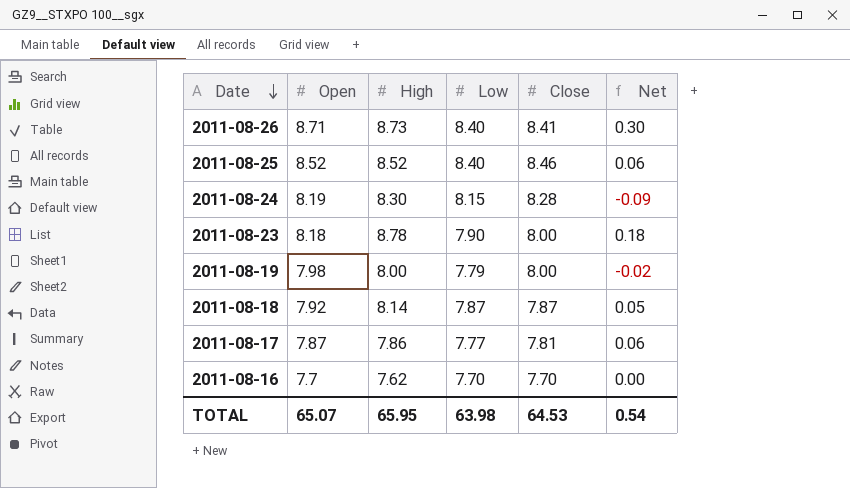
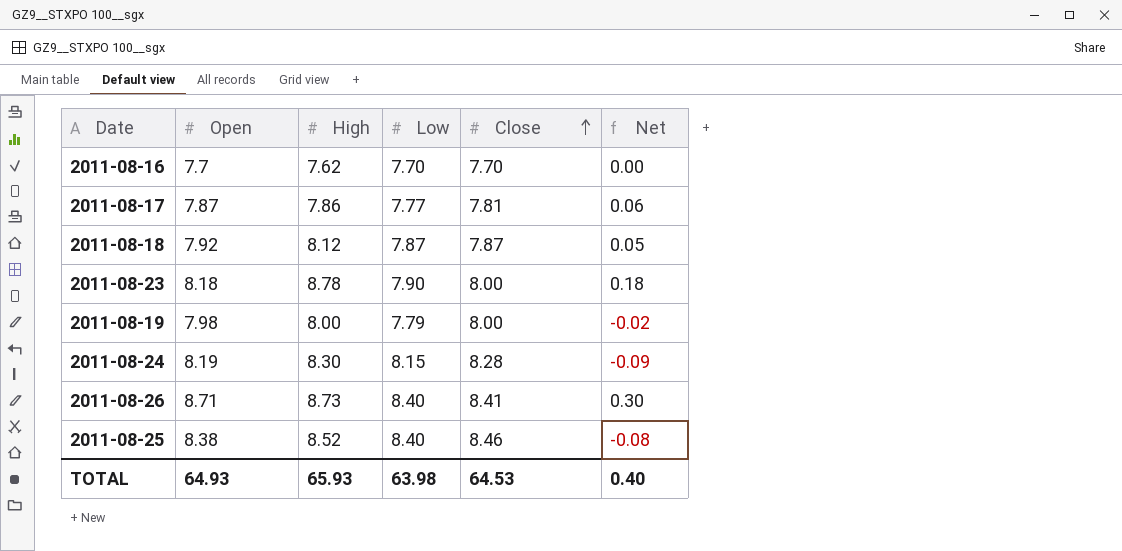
row order: Date descending -> Close ascending
2011-08-18 | High: 8.14 -> 8.12
2011-08-25 | Open: 8.52 -> 8.38
2011-08-25 | Net: 0.06 -> -0.08
TOTAL | Open: 65.07 -> 64.93
TOTAL | High: 65.95 -> 65.93
TOTAL | Net: 0.54 -> 0.40

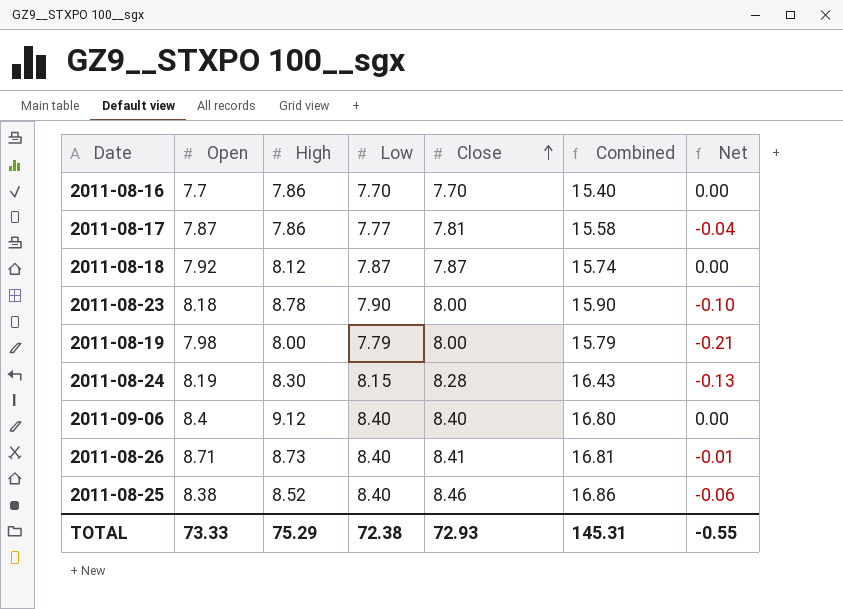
column Combined | formula: none -> [Low] + [Close]
column Net | formula: [Open] - [Close] -> [Low] - [Close]
2011-08-16 | High: 7.62 -> 7.86
row 2011-09-06: none -> 8.4 | 9.12 | 8.40 | 8.40 | 16.80 | 0.00
TOTAL | Open: 64.93 -> 73.33
TOTAL | High: 65.93 -> 75.29
TOTAL | Low: 63.98 -> 72.38
TOTAL | Close: 64.53 -> 72.93
TOTAL | Net: 0.40 -> -0.55

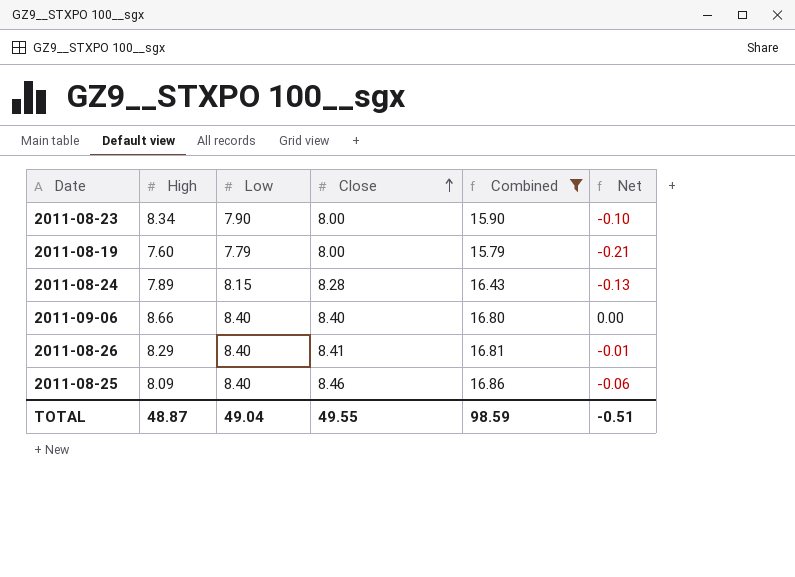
filter: none -> Combined >= 15.79
column Open | position: 2 -> none
2011-08-23 | High: 8.78 -> 8.34
2011-08-19 | High: 8.00 -> 7.60
2011-08-24 | High: 8.30 -> 7.89
2011-09-06 | High: 9.12 -> 8.66
2011-08-26 | High: 8.73 -> 8.29
2011-08-25 | High: 8.52 -> 8.09
TOTAL | High: 75.29 -> 48.87
TOTAL | Low: 72.38 -> 49.04
TOTAL | Close: 72.93 -> 49.55
TOTAL | Combined: 145.31 -> 98.59
TOTAL | Net: -0.55 -> -0.51

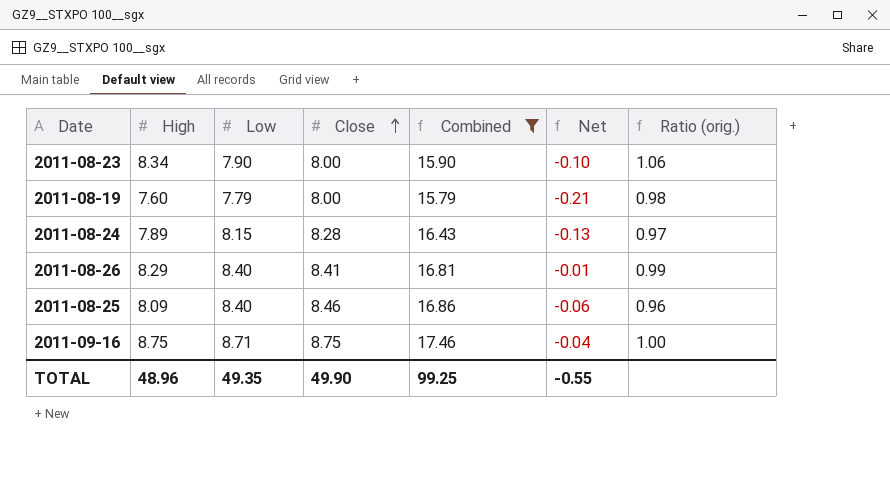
column Ratio (orig.) | formula: none -> [High] / [Low]
row 2011-09-06: 8.66 | 8.40 | 8.40 | 16.80 | 0.00 -> none
row 2011-09-16: none -> 8.75 | 8.71 | 8.75 | 17.46 | -0.04 | 1.00
TOTAL | High: 48.87 -> 48.96
TOTAL | Low: 49.04 -> 49.35
TOTAL | Close: 49.55 -> 49.90
TOTAL | Combined: 98.59 -> 99.25
TOTAL | Net: -0.51 -> -0.55

